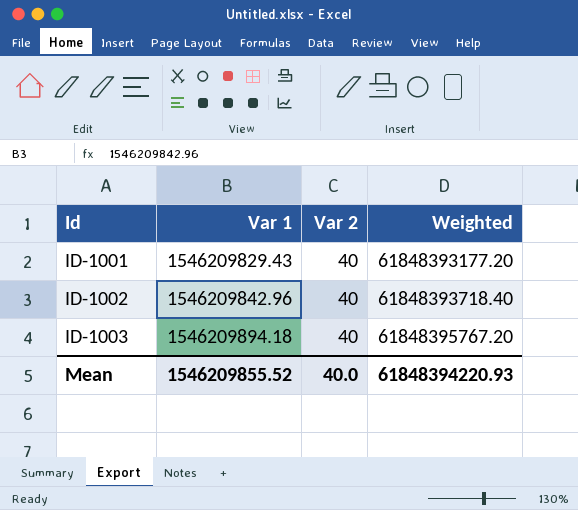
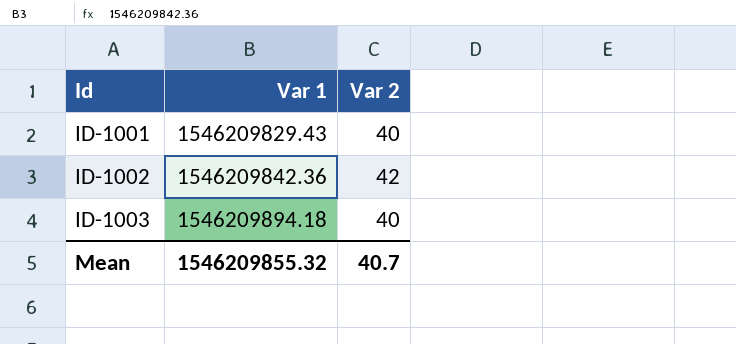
column Weighted | formula: [Var 1] * [Var 2] -> none
ID-1002 | Var 1: 1546209842.96 -> 1546209842.36
ID-1002 | Var 2: 40 -> 42
Mean | Var 1: 1546209855.52 -> 1546209855.32
Mean | Var 2: 40.0 -> 40.7

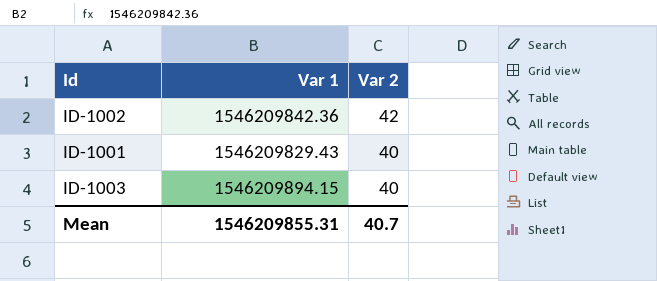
row order: Id ascending -> Var 2 descending
ID-1003 | Var 1: 1546209894.18 -> 1546209894.15
Mean | Var 1: 1546209855.32 -> 1546209855.31

